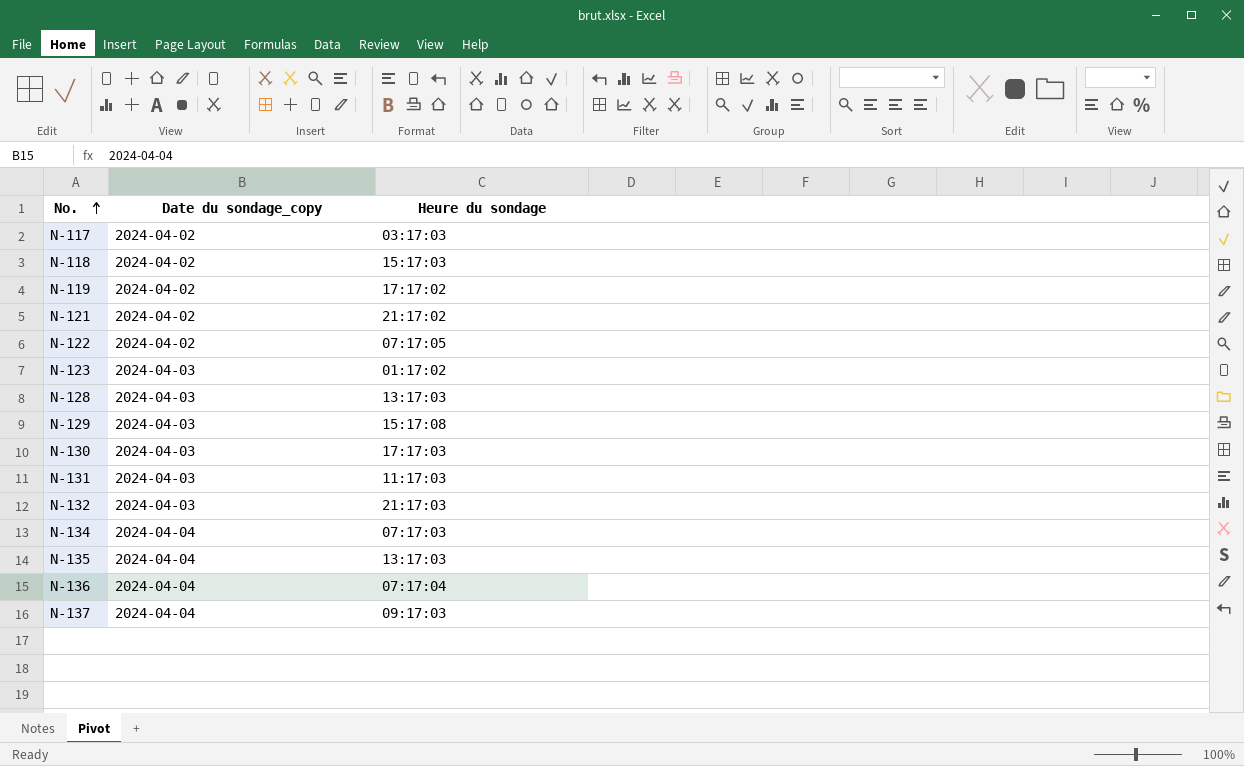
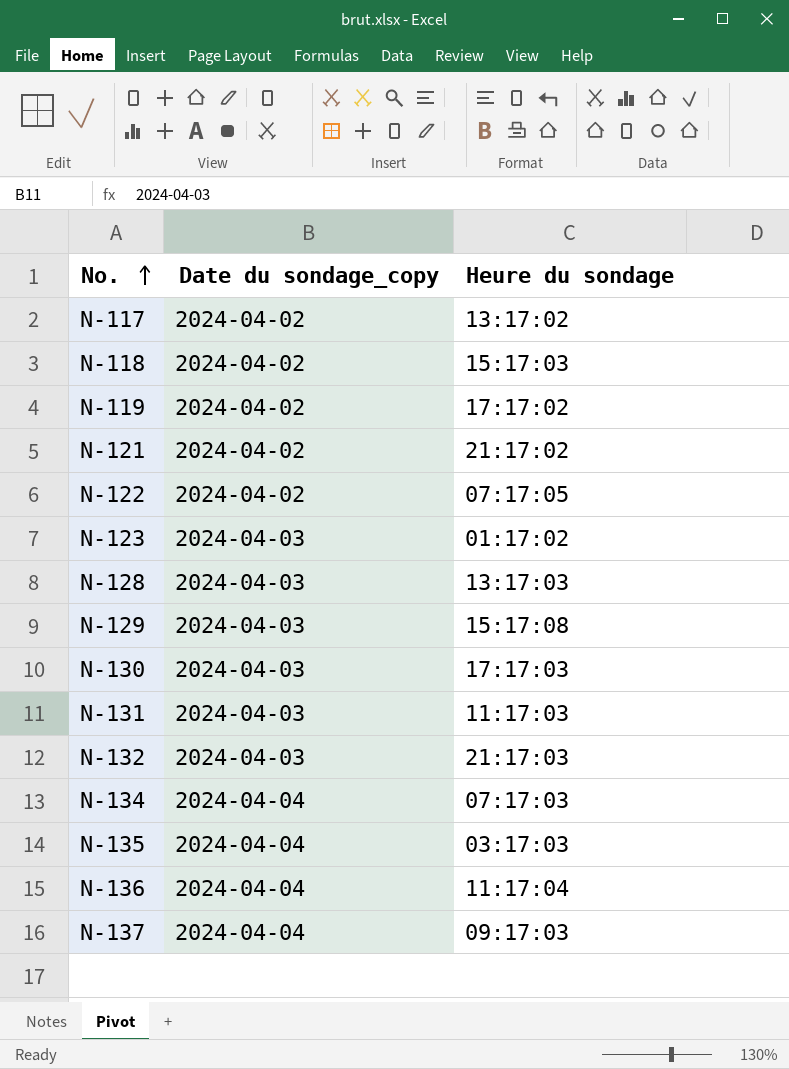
N-117 | Heure du sondage: 03:17:03 -> 13:17:02
N-135 | Heure du sondage: 13:17:03 -> 03:17:03
N-136 | Heure du sondage: 07:17:04 -> 11:17:04

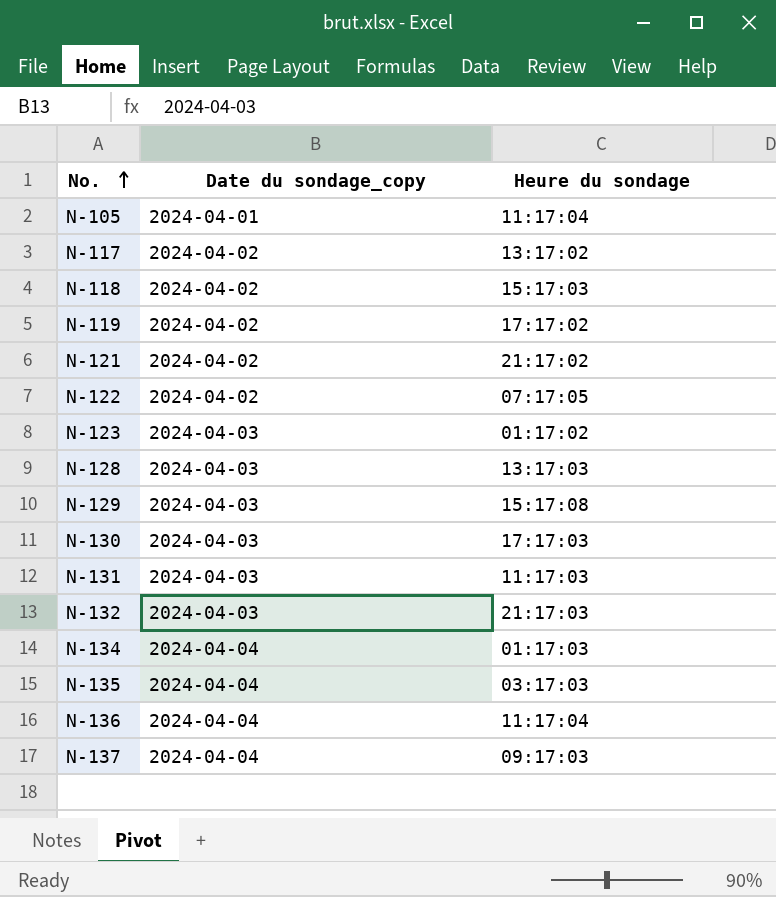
row N-105: none -> 2024-04-01 | 11:17:04
N-134 | Heure du sondage: 07:17:03 -> 01:17:03

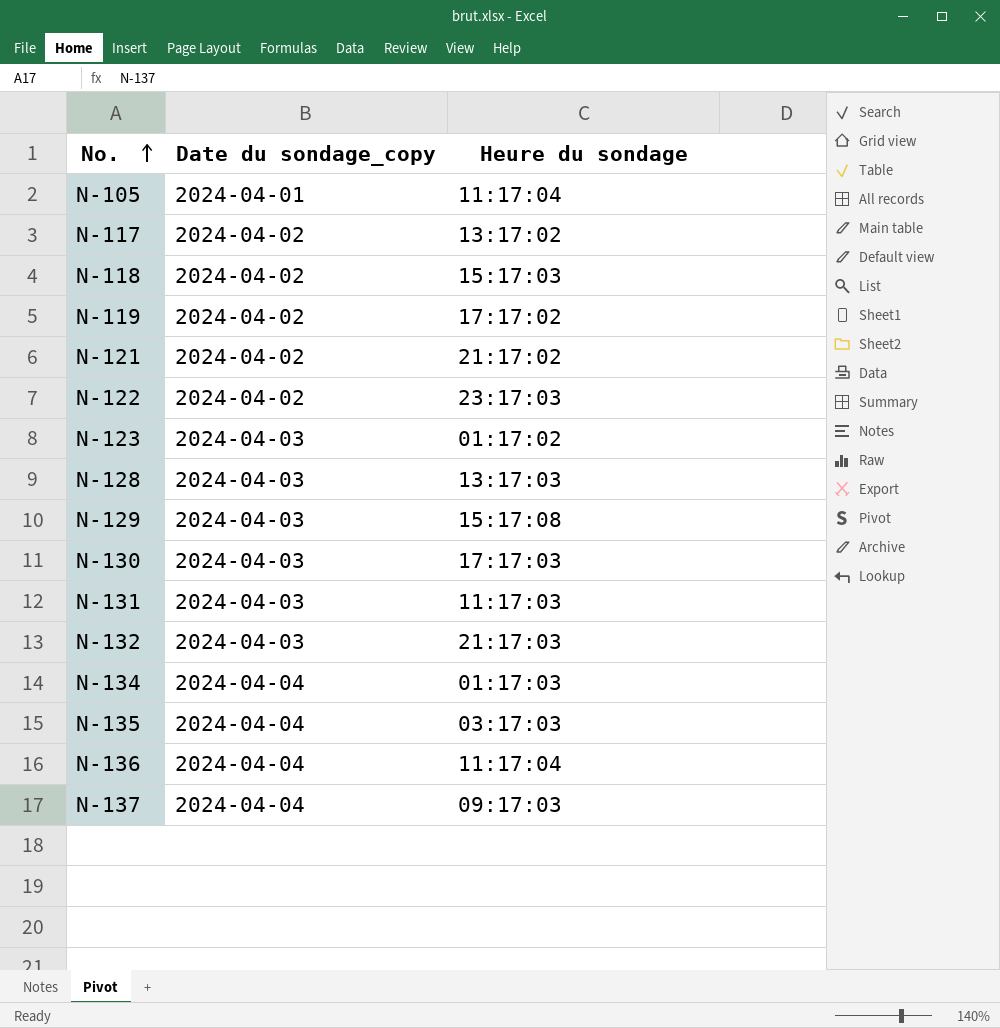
N-122 | Heure du sondage: 07:17:05 -> 23:17:03

